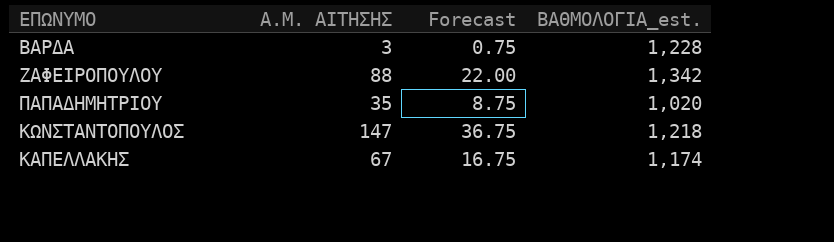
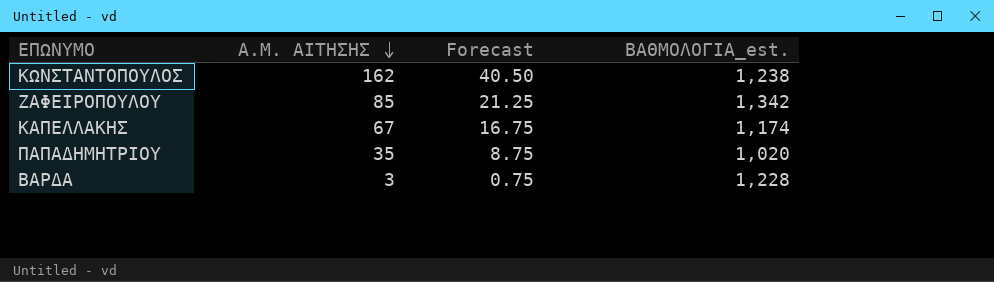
row order: none -> Α.Μ. ΑΙΤΗΣΗΣ descending
ΚΩΝΣΤΑΝΤΟΠΟΥΛΟΣ | Α.Μ. ΑΙΤΗΣΗΣ: 147 -> 162
ΚΩΝΣΤΑΝΤΟΠΟΥΛΟΣ | Forecast: 36.75 -> 40.50
ΚΩΝΣΤΑΝΤΟΠΟΥΛΟΣ | ΒΑΘΜΟΛΟΓΙΑ_est.: 1,218 -> 1,238
ΖΑΦΕΙΡΟΠΟΥΛΟΥ | Α.Μ. ΑΙΤΗΣΗΣ: 88 -> 85
ΖΑΦΕΙΡΟΠΟΥΛΟΥ | Forecast: 22.00 -> 21.25

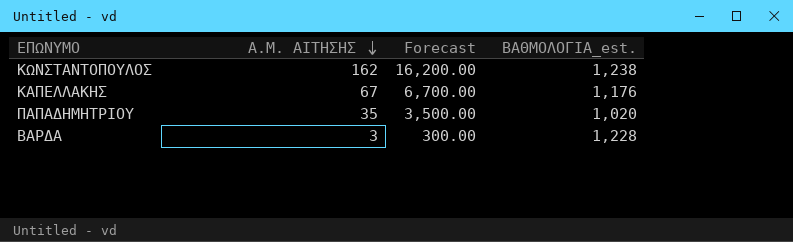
column Forecast | formula: [Α.Μ. ΑΙΤΗΣΗΣ] * 0.25 -> [Α.Μ. ΑΙΤΗΣΗΣ] * 100
row ΖΑΦΕΙΡΟΠΟΥΛΟΥ: 85 | 21.25 | 1,342 -> none
ΚΑΠΕΛΛΑΚΗΣ | ΒΑΘΜΟΛΟΓΙΑ_est.: 1,174 -> 1,176

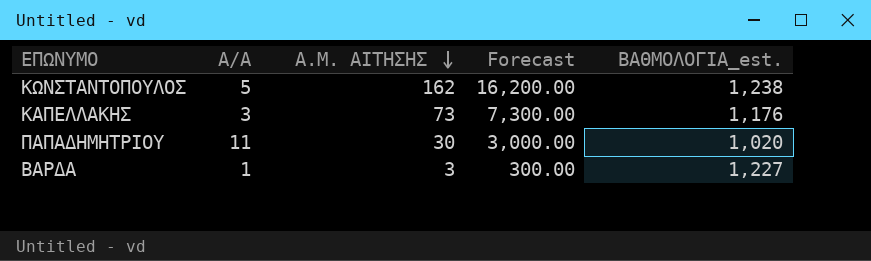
column Α/Α | position: none -> 2
ΚΑΠΕΛΛΑΚΗΣ | Α.Μ. ΑΙΤΗΣΗΣ: 67 -> 73
ΚΑΠΕΛΛΑΚΗΣ | Forecast: 6,700.00 -> 7,300.00
ΠΑΠΑΔΗΜΗΤΡΙΟΥ | Α.Μ. ΑΙΤΗΣΗΣ: 35 -> 30
ΠΑΠΑΔΗΜΗΤΡΙΟΥ | Forecast: 3,500.00 -> 3,000.00
ΒΑΡΔΑ | ΒΑΘΜΟΛΟΓΙΑ_est.: 1,228 -> 1,227

